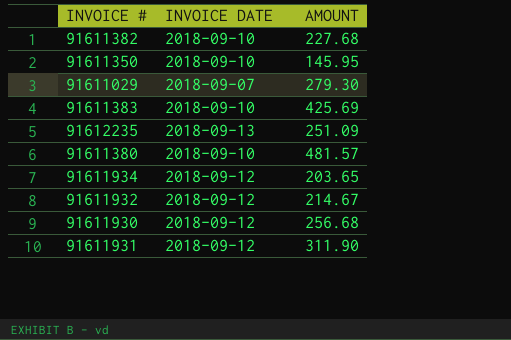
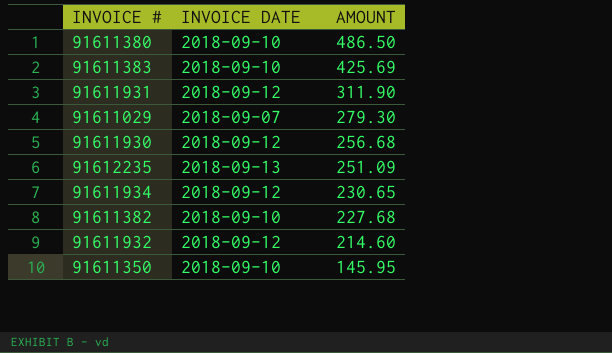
row order: none -> AMOUNT descending
91611380 | AMOUNT: 481.57 -> 486.50
91611934 | AMOUNT: 203.65 -> 230.65
91611932 | AMOUNT: 214.67 -> 214.60

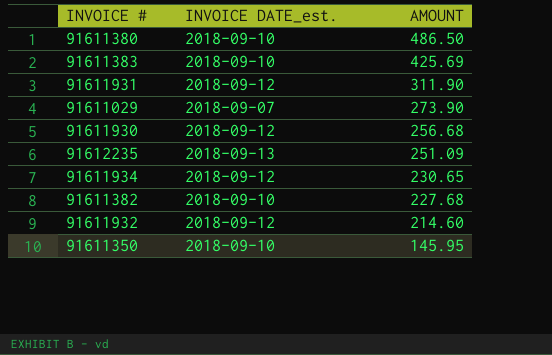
column name: INVOICE DATE -> INVOICE DATE_est.
91611029 | AMOUNT: 279.30 -> 273.90

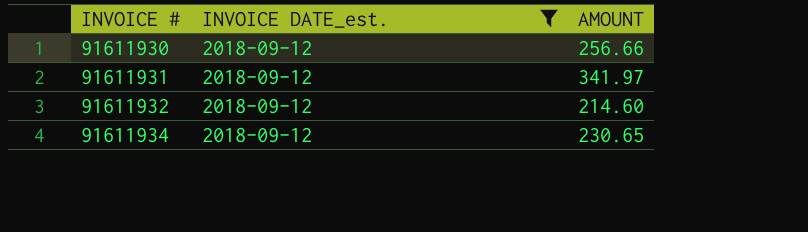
filter: none -> INVOICE DATE_est. = 2018-09-12
row order: AMOUNT descending -> INVOICE # ascending
91611930 | AMOUNT: 256.68 -> 256.66
91611931 | AMOUNT: 311.90 -> 341.97

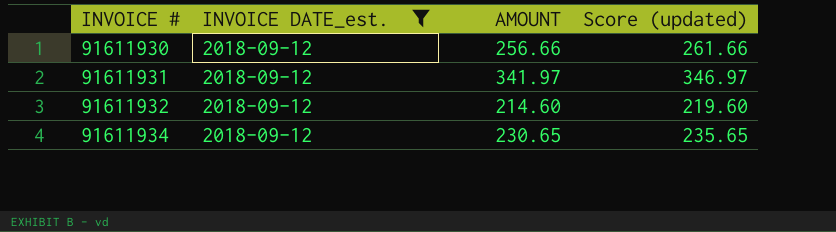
column Score (updated) | formula: none -> [AMOUNT] + 5

